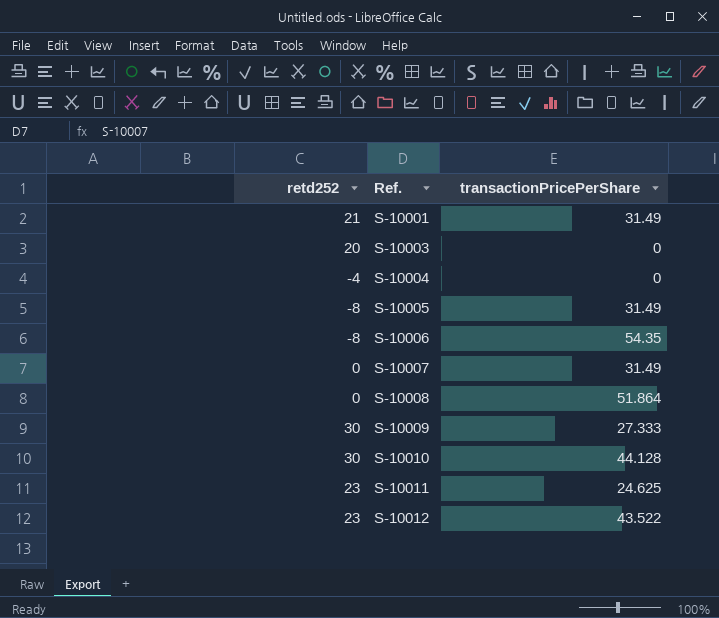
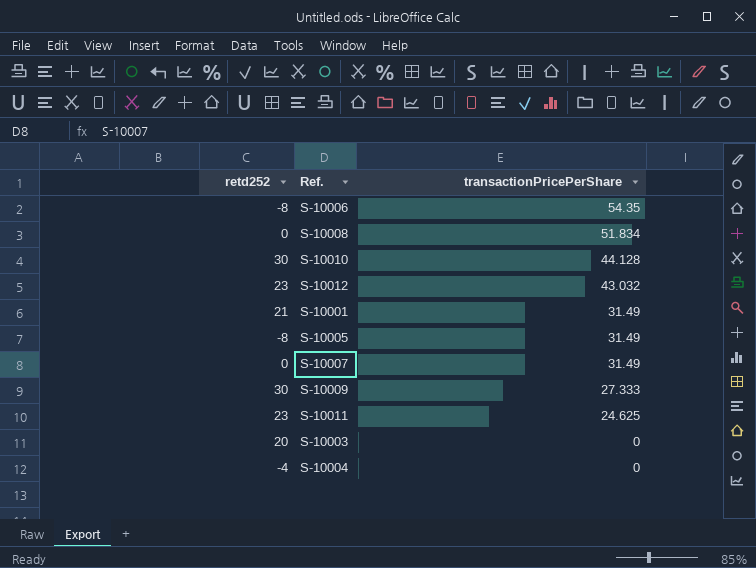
row order: Ref. ascending -> transactionPricePerShare descending
S-10008 | transactionPricePerShare: 51.864 -> 51.834
S-10012 | transactionPricePerShare: 43.522 -> 43.032

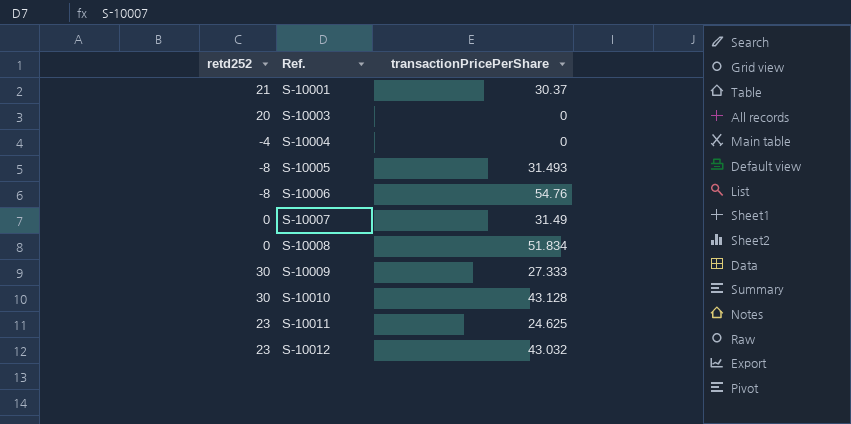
row order: transactionPricePerShare descending -> Ref. ascending
S-10001 | transactionPricePerShare: 31.49 -> 30.37
S-10005 | transactionPricePerShare: 31.49 -> 31.493
S-10006 | transactionPricePerShare: 54.35 -> 54.76
S-10010 | transactionPricePerShare: 44.128 -> 43.128

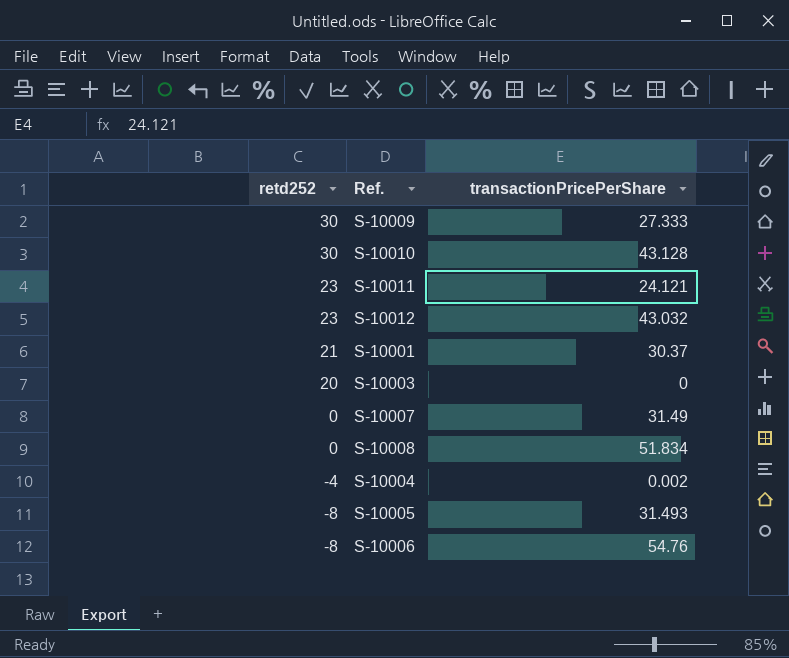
row order: Ref. ascending -> retd252 descending
S-10011 | transactionPricePerShare: 24.625 -> 24.121
S-10004 | transactionPricePerShare: 0 -> 0.002

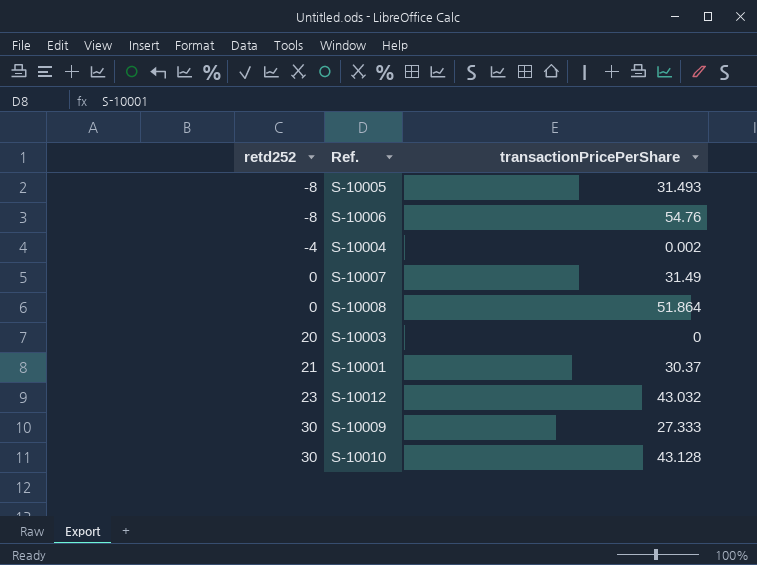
row order: retd252 descending -> retd252 ascending
row S-10011: 23 | 24.121 -> none
S-10008 | transactionPricePerShare: 51.834 -> 51.864

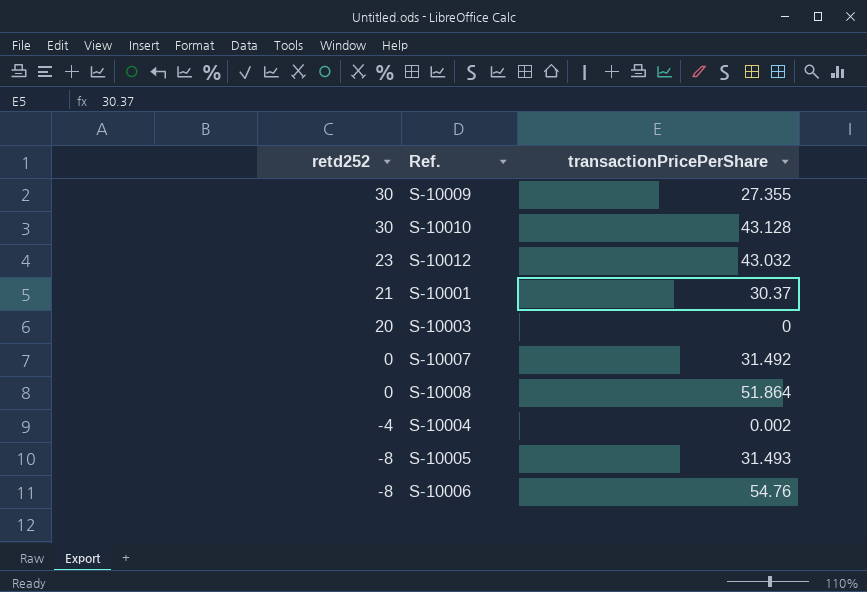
row order: retd252 ascending -> retd252 descending
S-10009 | transactionPricePerShare: 27.333 -> 27.355
S-10007 | transactionPricePerShare: 31.49 -> 31.492

